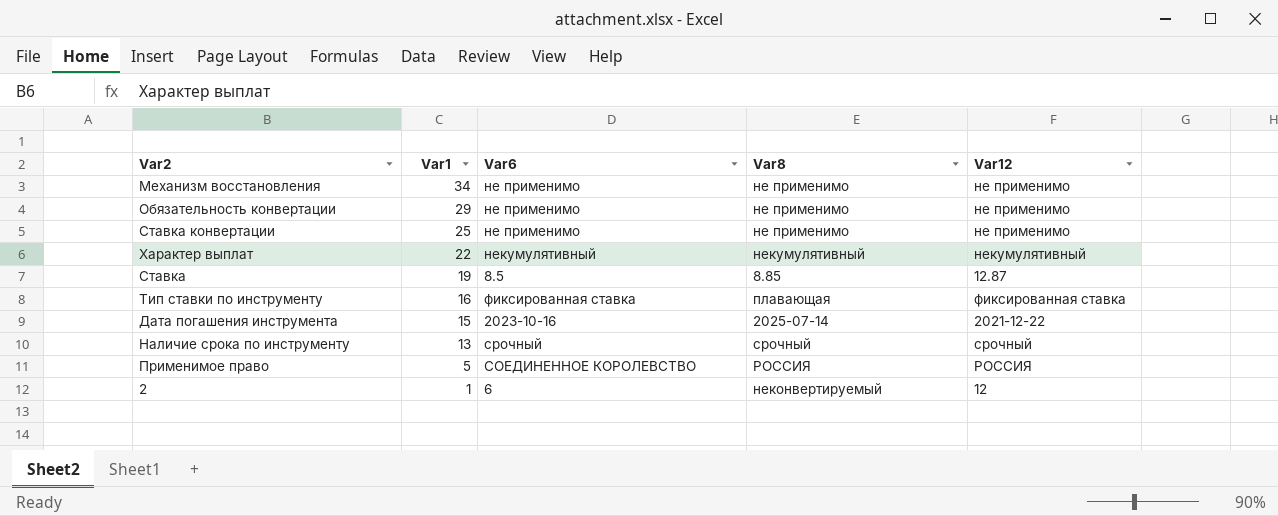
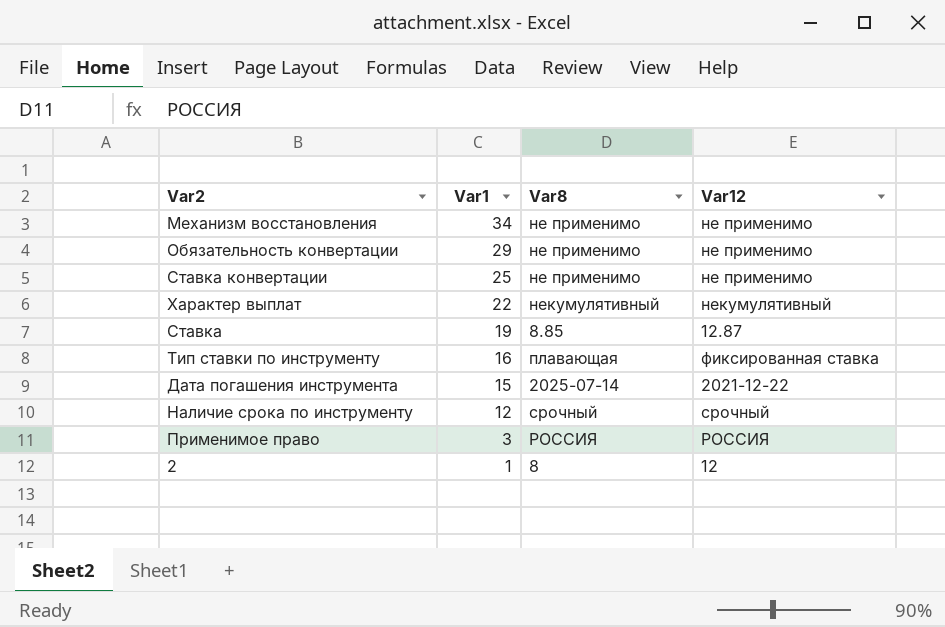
column Var6 | position: 3 -> none
Наличие срока по инструменту | Var1: 13 -> 12
Применимое право | Var1: 5 -> 3
2 | Var8: неконвертируемый -> 8

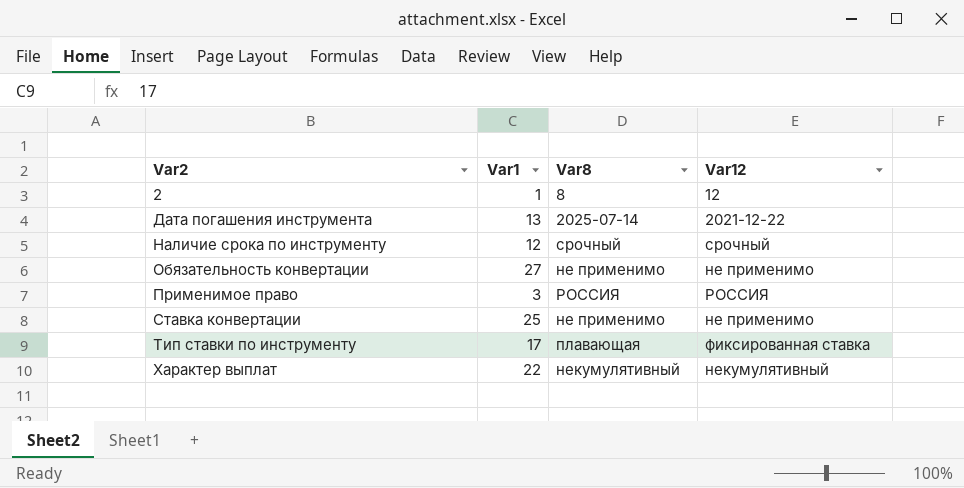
row order: Var1 descending -> Var2 ascending
row Механизм восстановления: 34 | не применимо | не применимо -> none
row Ставка: 19 | 8.85 | 12.87 -> none
Дата погашения инструмента | Var1: 15 -> 13
Обязательность конвертации | Var1: 29 -> 27
Тип ставки по инструменту | Var1: 16 -> 17

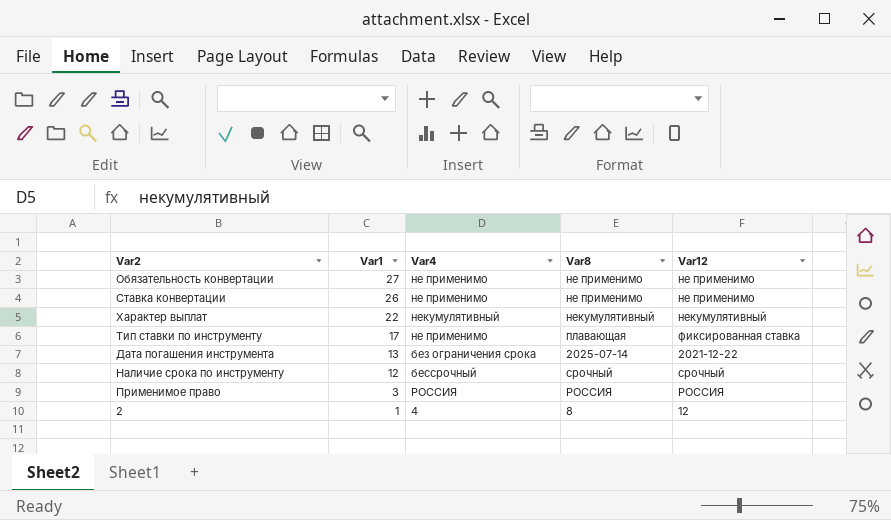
row order: Var2 ascending -> Var1 descending
column Var4 | position: none -> 3
Ставка конвертации | Var1: 25 -> 26

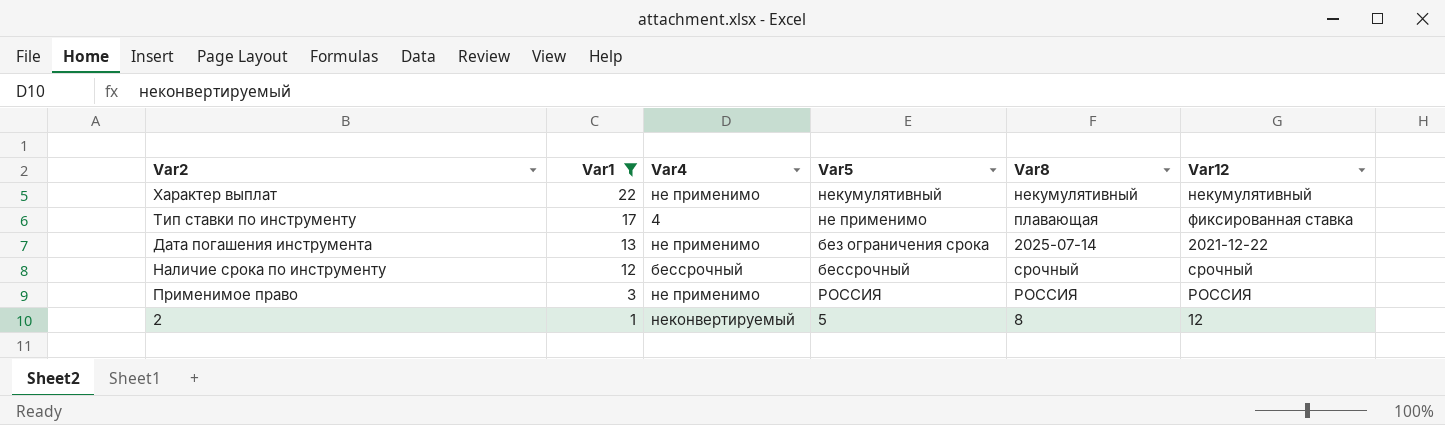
filter: none -> Var1 <= 22
column Var5 | position: none -> 4
Характер выплат | Var4: некумулятивный -> не применимо
Тип ставки по инструменту | Var4: не применимо -> 4
Дата погашения инструмента | Var4: без ограничения срока -> не применимо
Применимое право | Var4: РОССИЯ -> не применимо
2 | Var4: 4 -> неконвертируемый

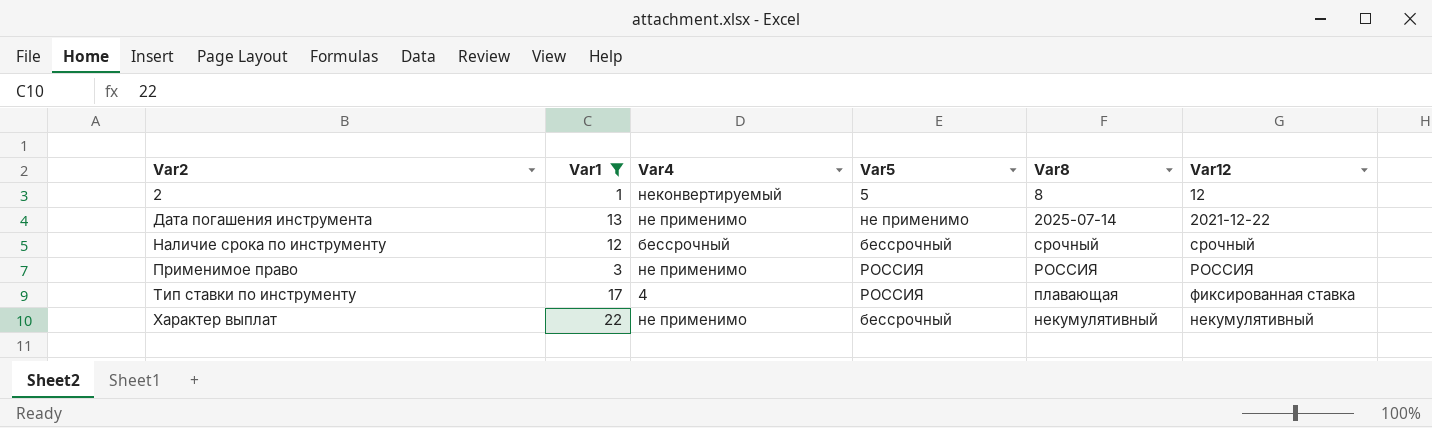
row order: Var1 descending -> Var2 ascending
Дата погашения инструмента | Var5: без ограничения срока -> не применимо
Тип ставки по инструменту | Var5: не применимо -> РОССИЯ
Характер выплат | Var5: некумулятивный -> бессрочный

